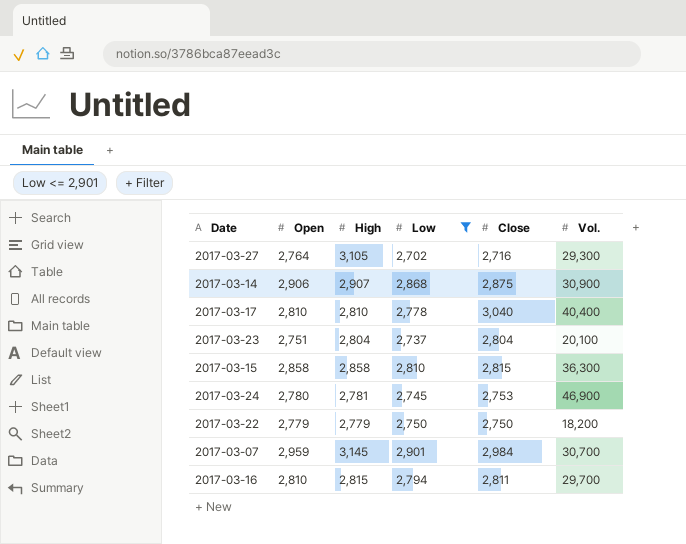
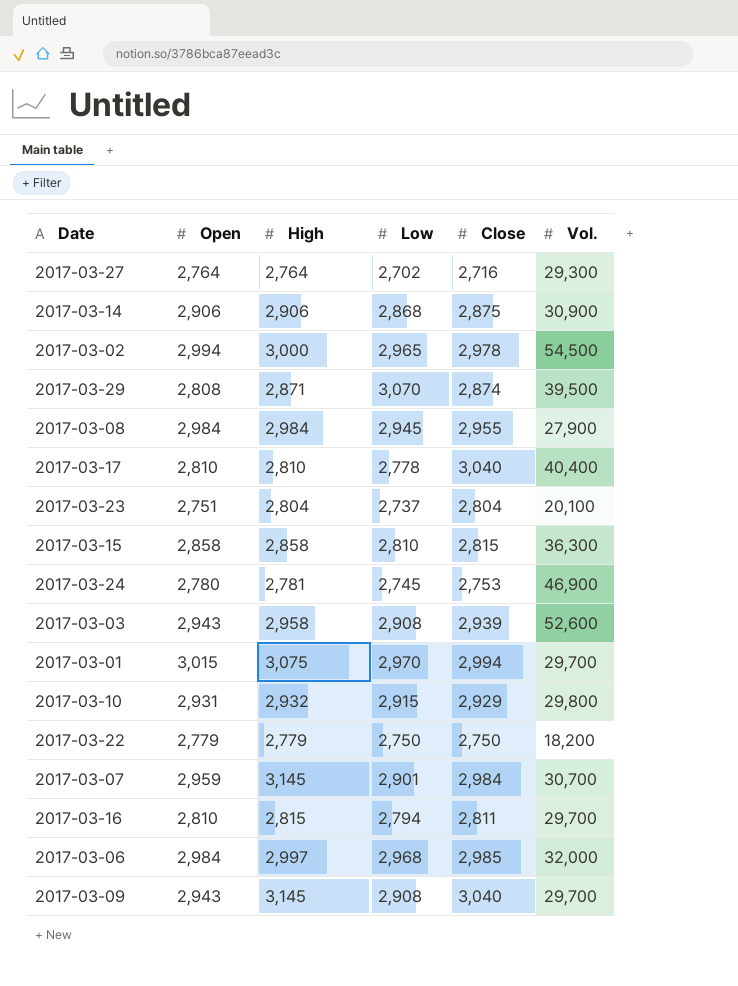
filter: Low <= 2,901 -> none
2017-03-27 | High: 3,105 -> 2,764
2017-03-14 | High: 2,907 -> 2,906

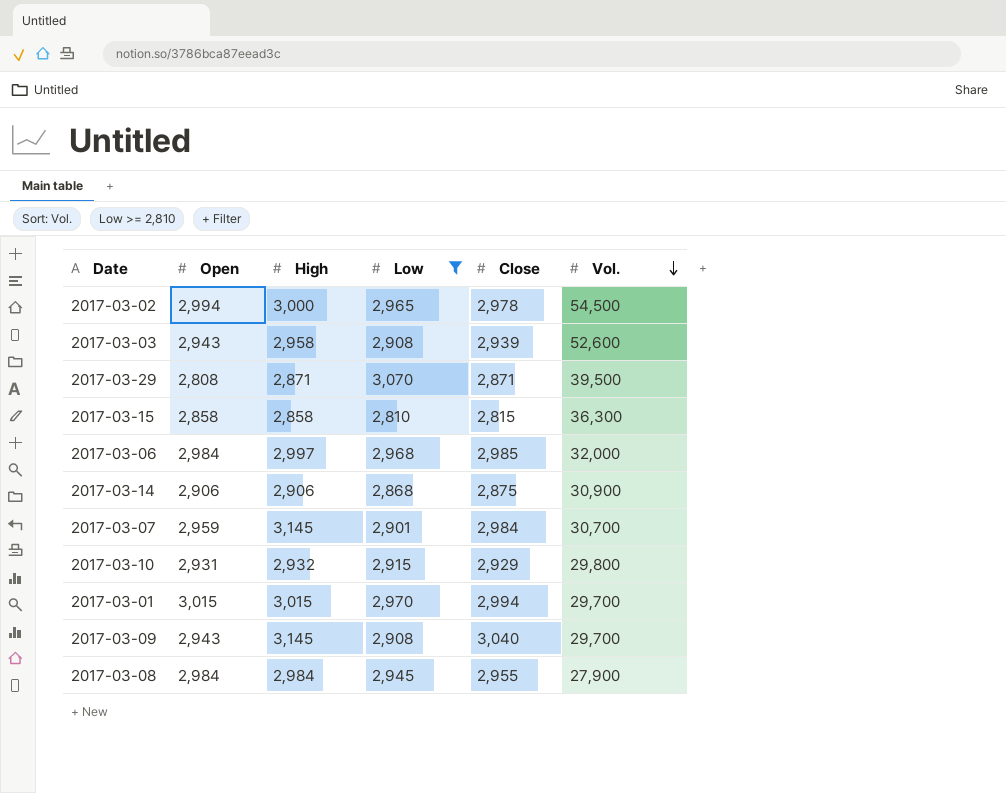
filter: none -> Low >= 2,810
row order: none -> Vol. descending
2017-03-29 | Close: 2,874 -> 2,871
2017-03-01 | High: 3,075 -> 3,015

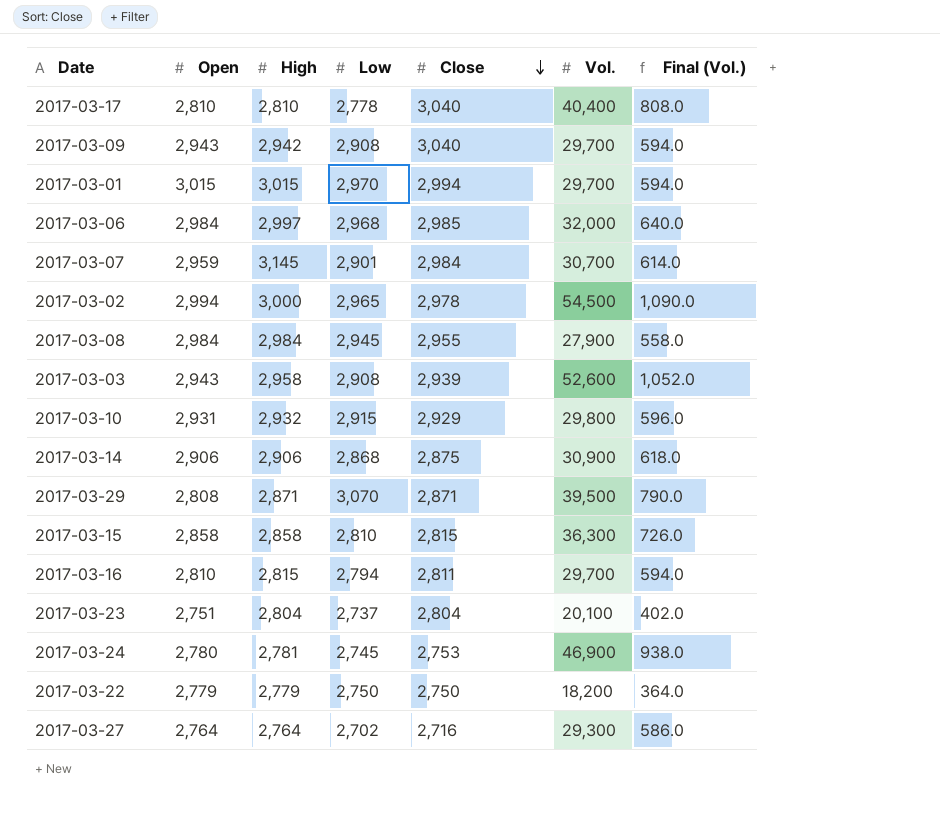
filter: Low >= 2,810 -> none
row order: Vol. descending -> Close descending
column Final (Vol.) | formula: none -> [Vol.] * 0.02
2017-03-09 | High: 3,145 -> 2,942

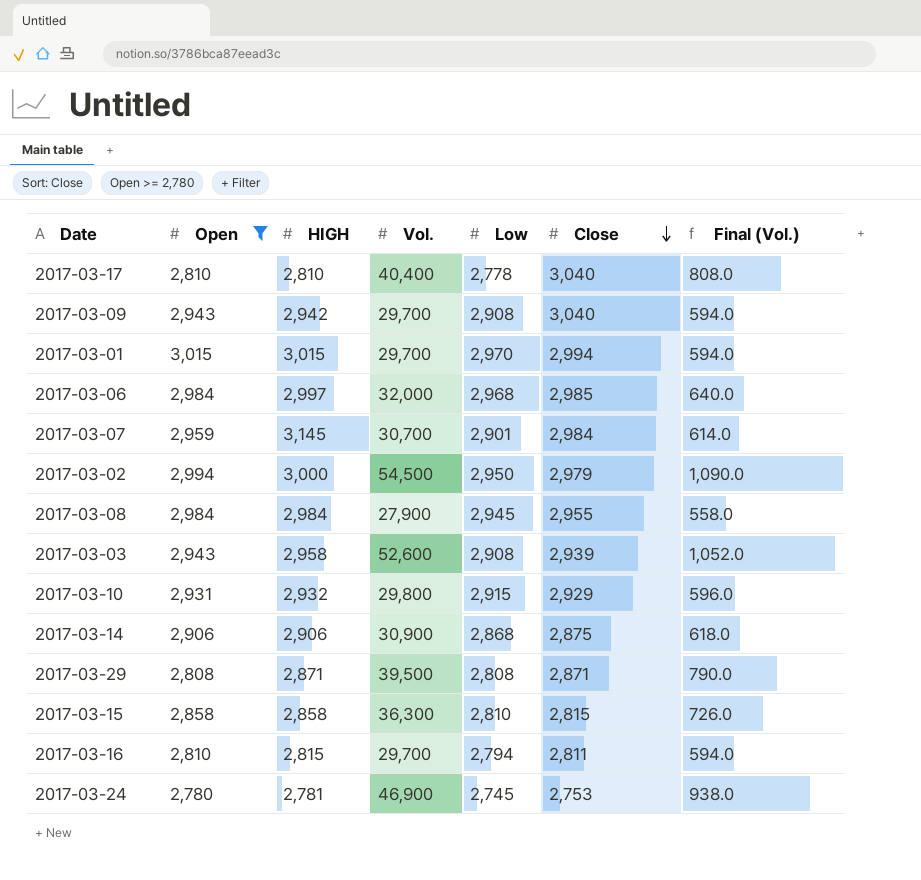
filter: none -> Open >= 2,780
column name: High -> HIGH
column Vol. | position: 6 -> 4
2017-03-02 | Low: 2,965 -> 2,950
2017-03-02 | Close: 2,978 -> 2,979
2017-03-29 | Low: 3,070 -> 2,808

